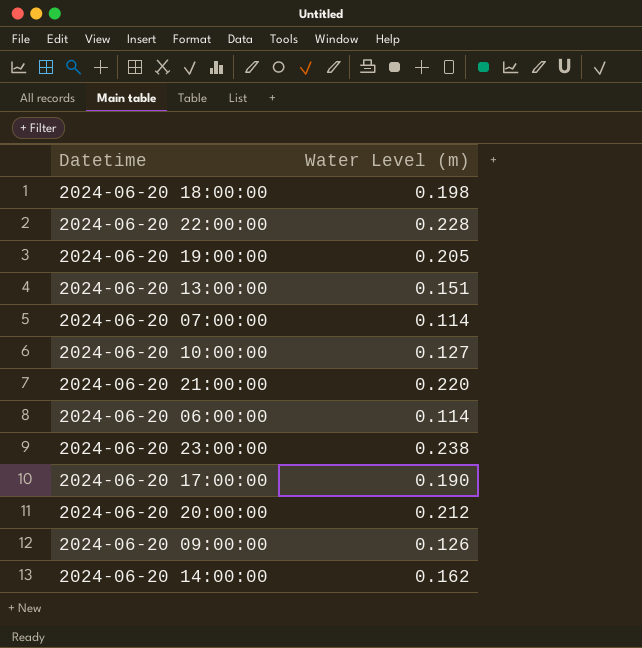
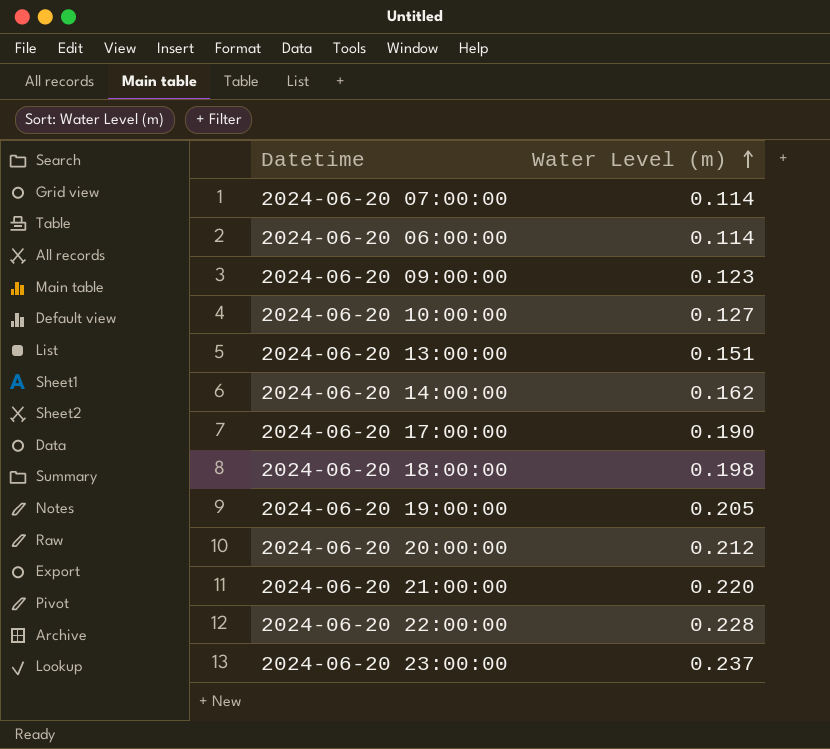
row order: none -> Water Level (m) ascending
2024-06-20 09:00:00 | Water Level (m): 0.126 -> 0.123
2024-06-20 23:00:00 | Water Level (m): 0.238 -> 0.237

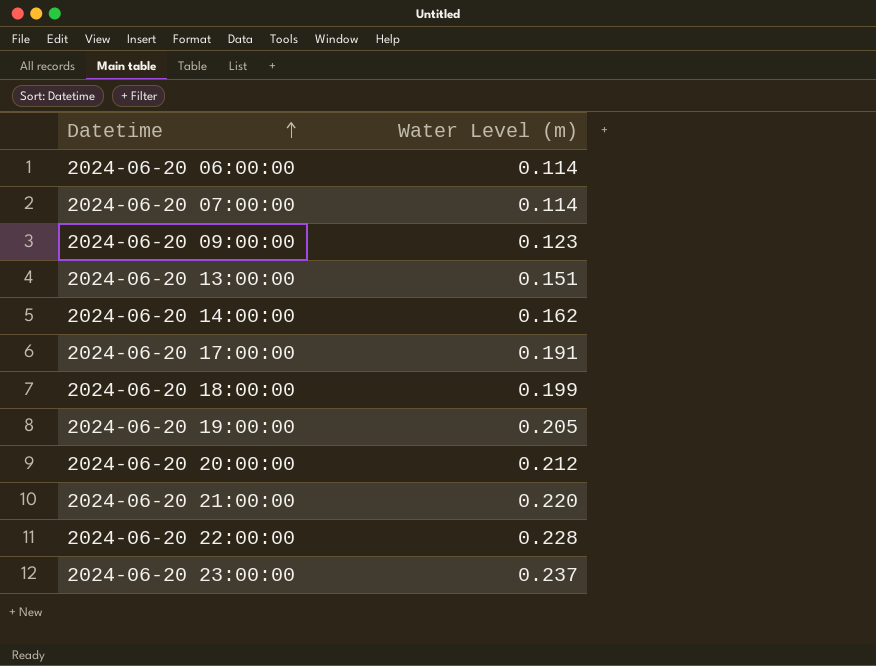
row order: Water Level (m) ascending -> Datetime ascending
row 2024-06-20 10:00:00: 0.127 -> none
2024-06-20 17:00:00 | Water Level (m): 0.190 -> 0.191
2024-06-20 18:00:00 | Water Level (m): 0.198 -> 0.199

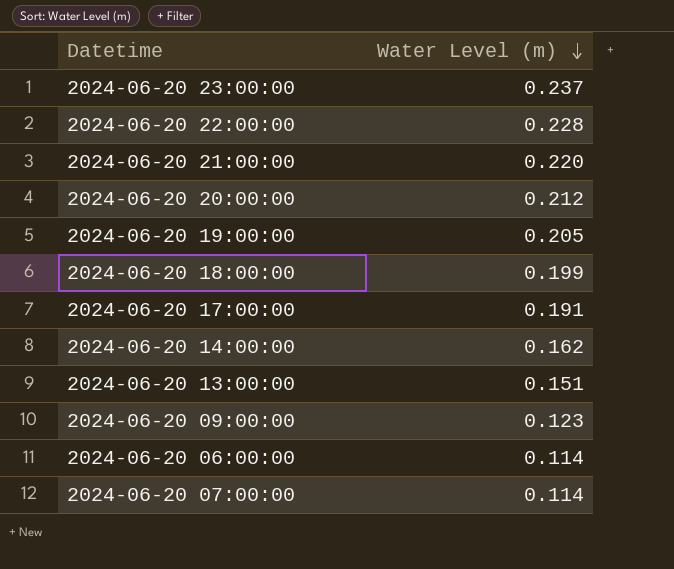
row order: Datetime ascending -> Water Level (m) descending

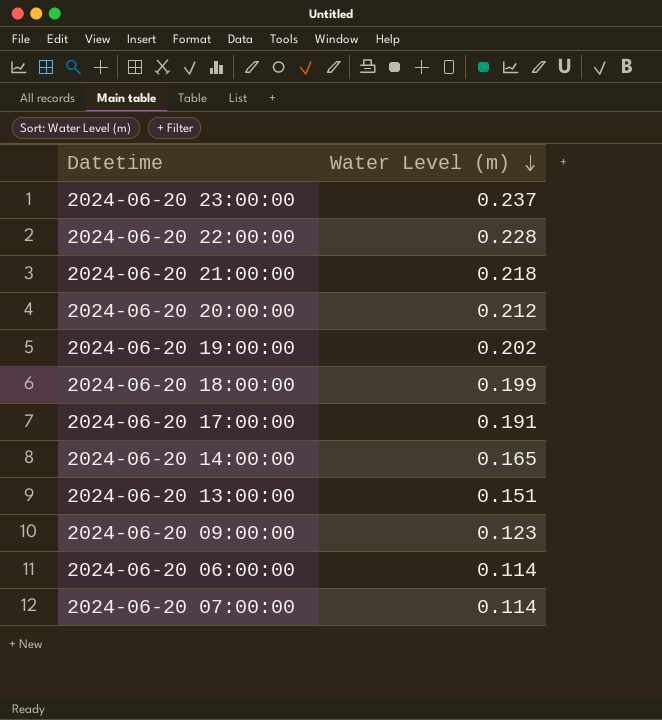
2024-06-20 21:00:00 | Water Level (m): 0.220 -> 0.218
2024-06-20 19:00:00 | Water Level (m): 0.205 -> 0.202
2024-06-20 14:00:00 | Water Level (m): 0.162 -> 0.165

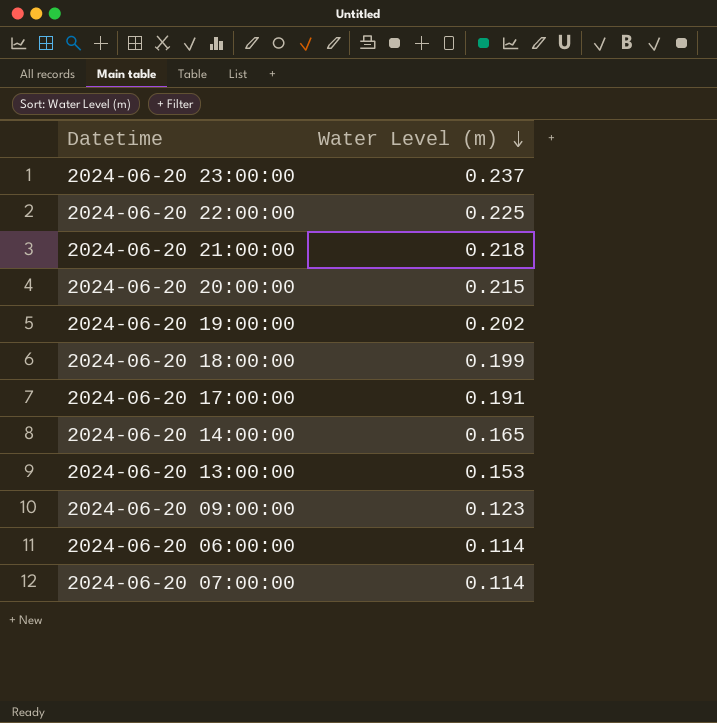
2024-06-20 22:00:00 | Water Level (m): 0.228 -> 0.225
2024-06-20 20:00:00 | Water Level (m): 0.212 -> 0.215
2024-06-20 13:00:00 | Water Level (m): 0.151 -> 0.153

